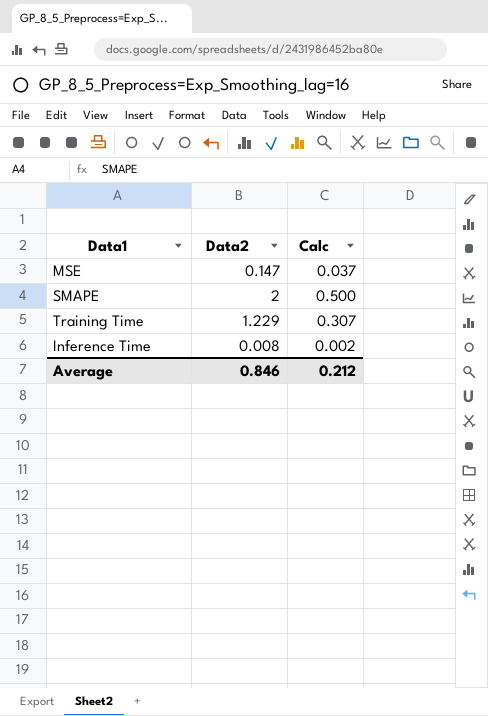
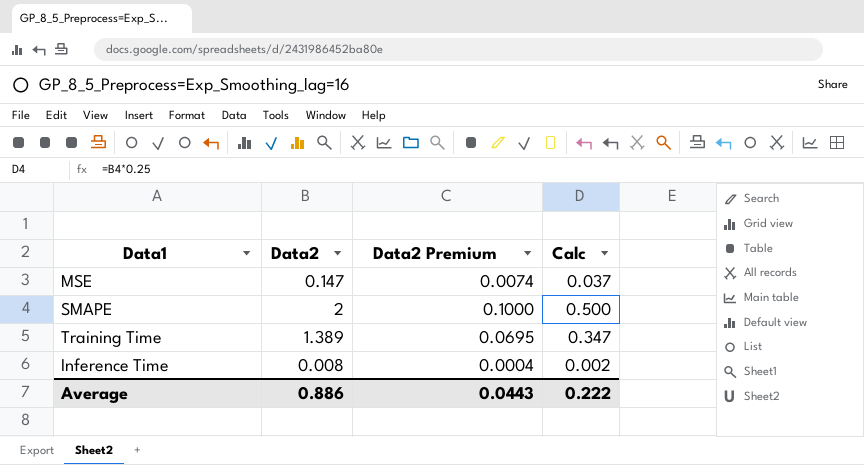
column Data2 Premium | formula: none -> [Data2] * 0.05
Training Time | Data2: 1.229 -> 1.389
Training Time | Calc: 0.307 -> 0.347
Average | Data2: 0.846 -> 0.886
Average | Calc: 0.212 -> 0.222

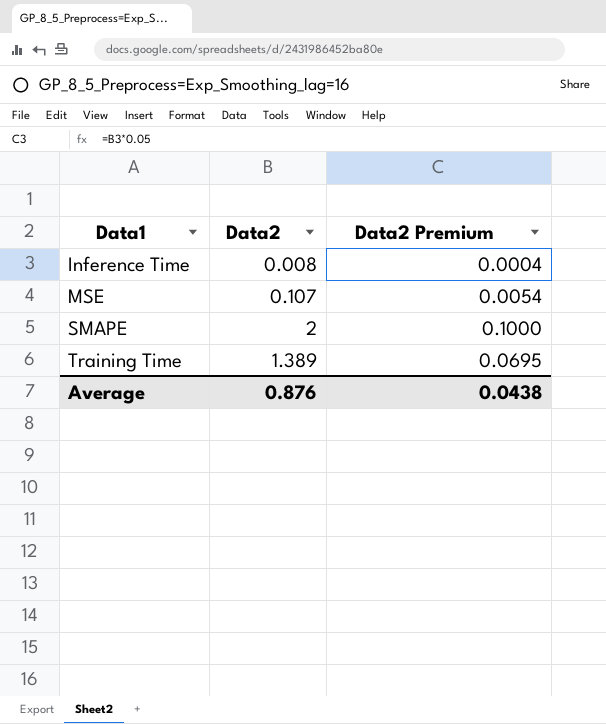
row order: none -> Data1 ascending
column Calc | formula: [Data2] * 0.25 -> none
MSE | Data2: 0.147 -> 0.107
MSE | Data2 Premium: 0.0074 -> 0.0054
Average | Data2: 0.886 -> 0.876
Average | Data2 Premium: 0.0443 -> 0.0438

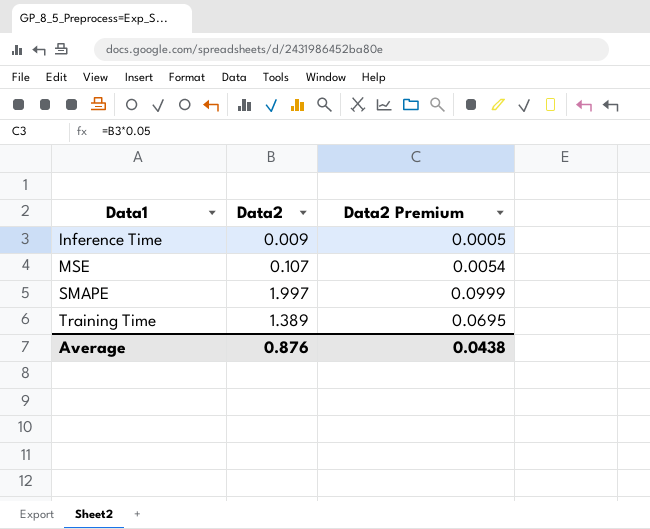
Inference Time | Data2: 0.008 -> 0.009
Inference Time | Data2 Premium: 0.0004 -> 0.0005
SMAPE | Data2: 2 -> 1.997
SMAPE | Data2 Premium: 0.1000 -> 0.0999

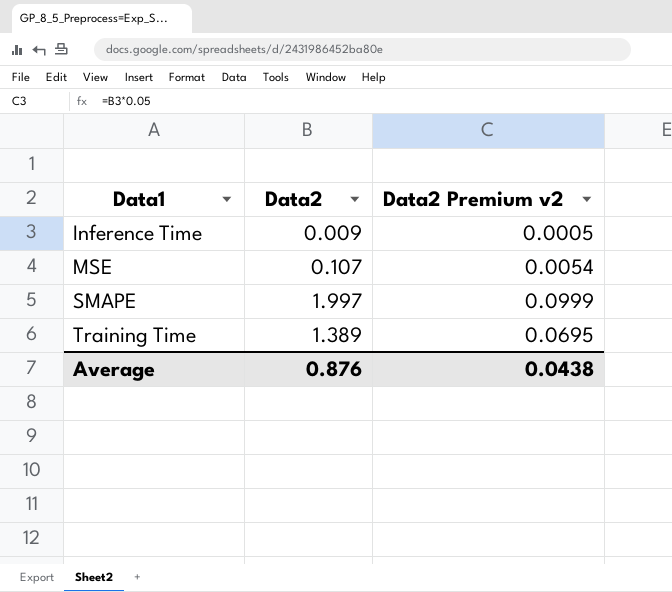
column name: Data2 Premium -> Data2 Premium v2

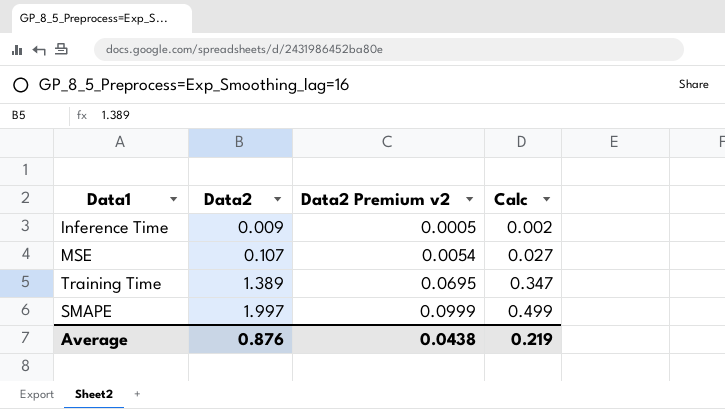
row order: Data1 ascending -> Data2 ascending
column Calc | formula: none -> [Data2] * 0.25

